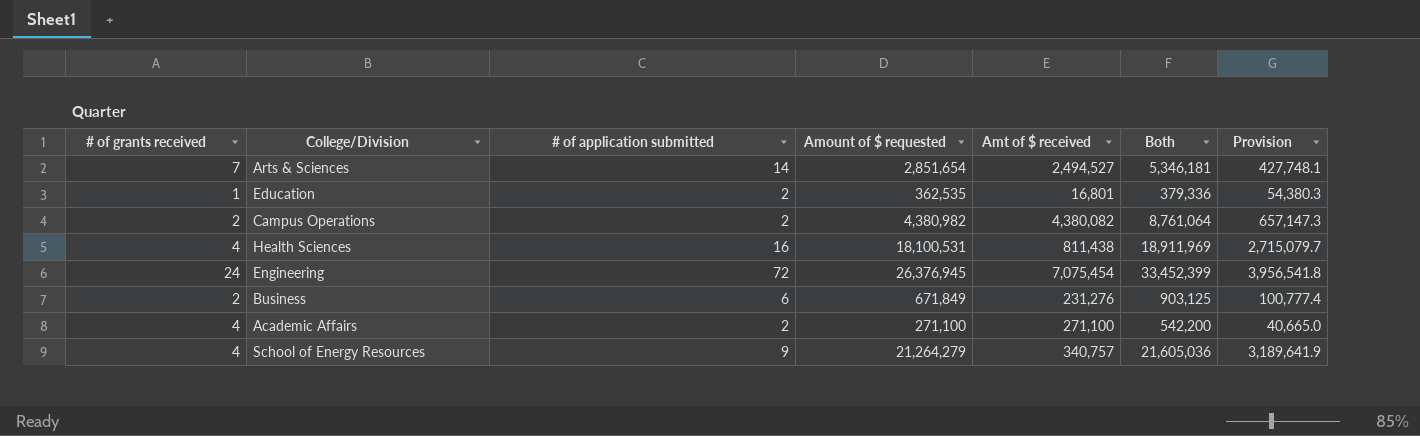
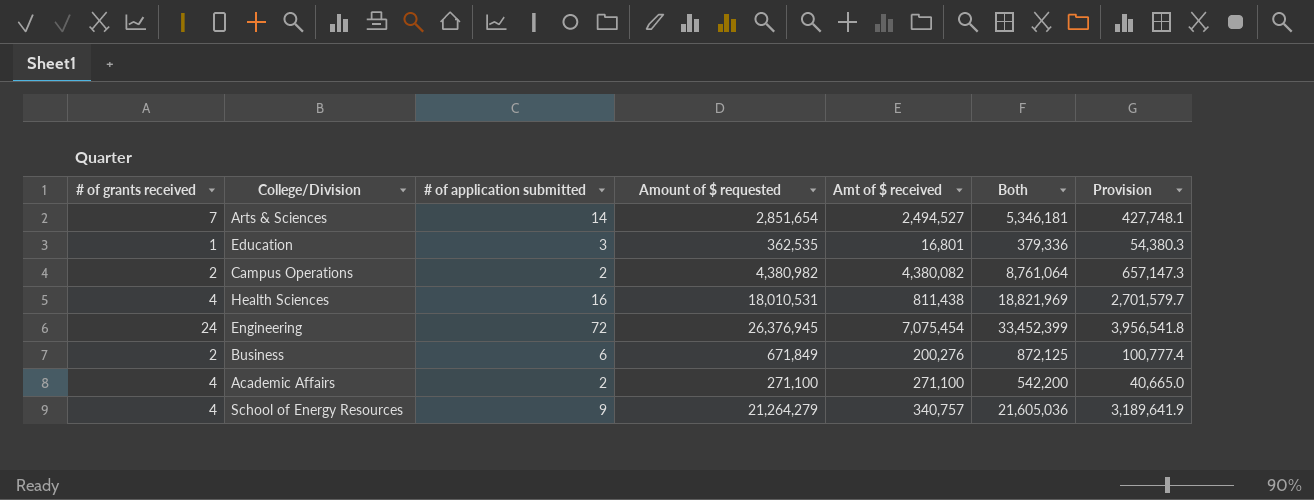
Education | # of application submitted: 2 -> 3
Health Sciences | Amount of $ requested: 18,100,531 -> 18,010,531
Health Sciences | Both: 18,911,969 -> 18,821,969
Health Sciences | Provision: 2,715,079.7 -> 2,701,579.7
Business | Amt of $ received: 231,276 -> 200,276
Business | Both: 903,125 -> 872,125

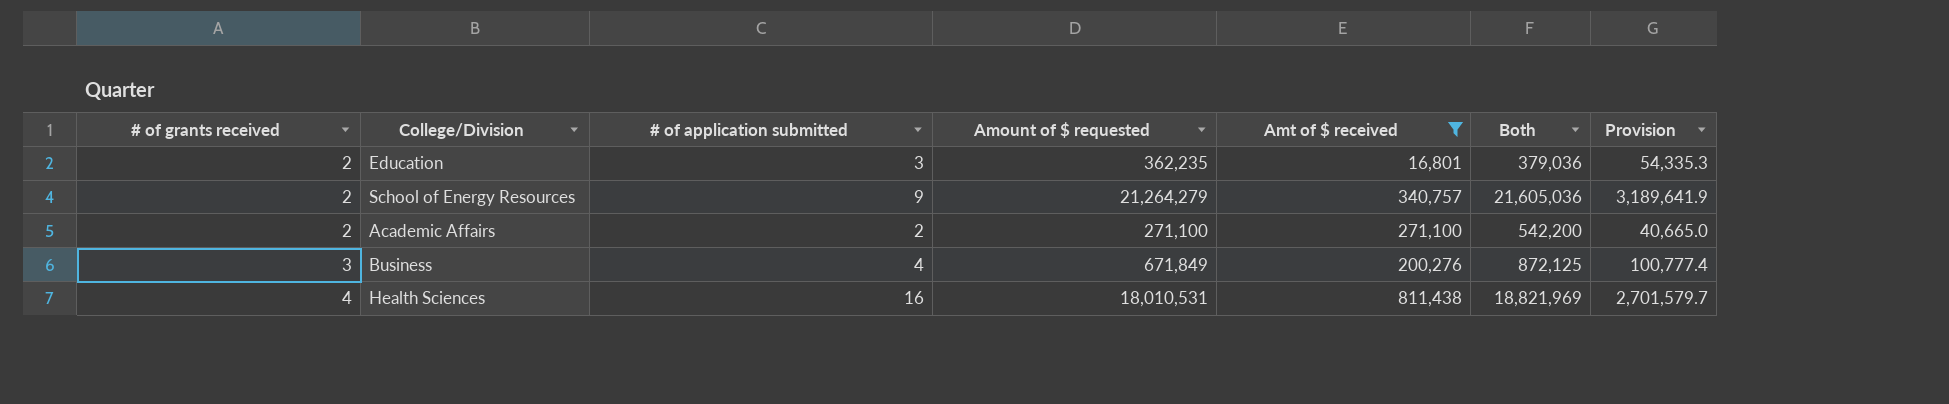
filter: none -> Amt of $ received <= 811,438
row order: none -> # of grants received ascending
Education | # of grants received: 1 -> 2
Education | Amount of $ requested: 362,535 -> 362,235
Education | Both: 379,336 -> 379,036
Education | Provision: 54,380.3 -> 54,335.3
School of Energy Resources | # of grants received: 4 -> 2
Academic Affairs | # of grants received: 4 -> 2
Business | # of grants received: 2 -> 3
Business | # of application submitted: 6 -> 4

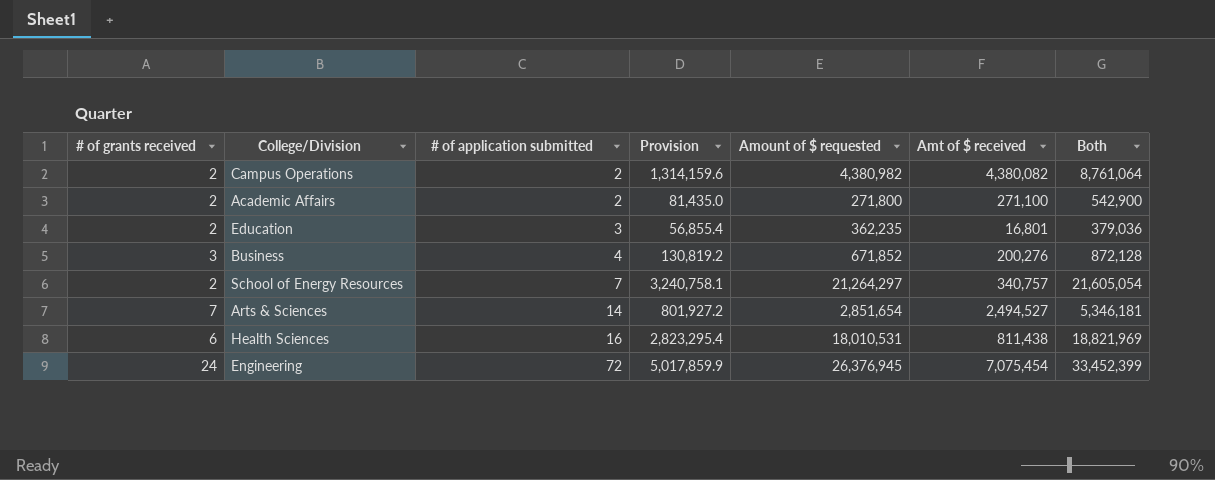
filter: Amt of $ received <= 811,438 -> none
row order: # of grants received ascending -> # of application submitted ascending
column Provision | formula: [Amount of $ requested] * 0.15 -> [Both] * 0.15
column Provision | position: 7 -> 4
Academic Affairs | Amount of $ requested: 271,100 -> 271,800
Academic Affairs | Both: 542,200 -> 542,900
Business | Amount of $ requested: 671,849 -> 671,852
Business | Both: 872,125 -> 872,128
School of Energy Resources | # of application submitted: 9 -> 7
School of Energy Resources | Amount of $ requested: 21,264,279 -> 21,264,297
School of Energy Resources | Both: 21,605,036 -> 21,605,054
Health Sciences | # of grants received: 4 -> 6

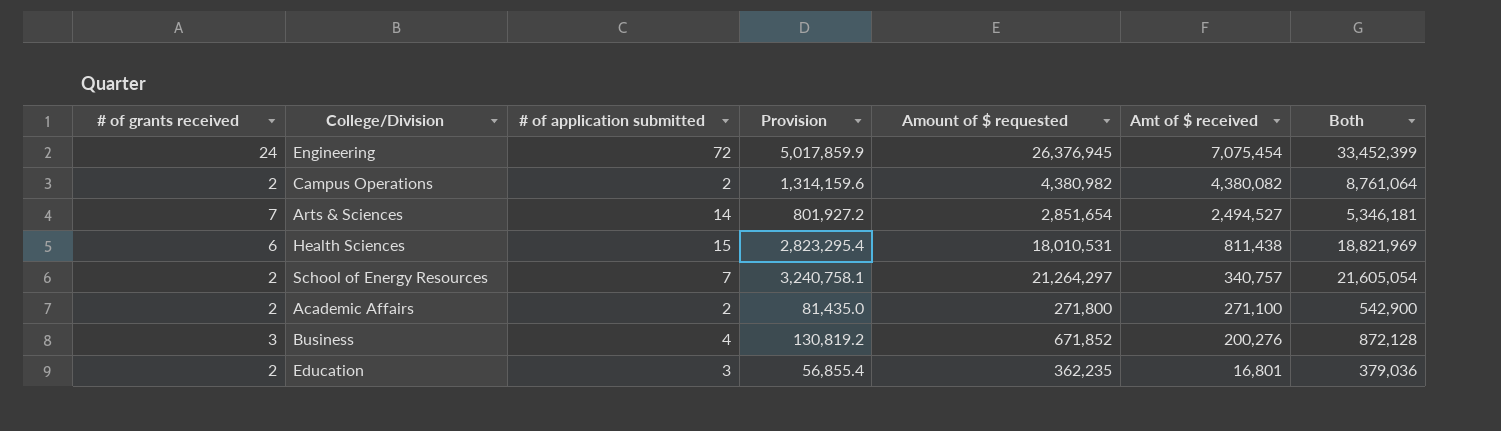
row order: # of application submitted ascending -> Amt of $ received descending
Health Sciences | # of application submitted: 16 -> 15

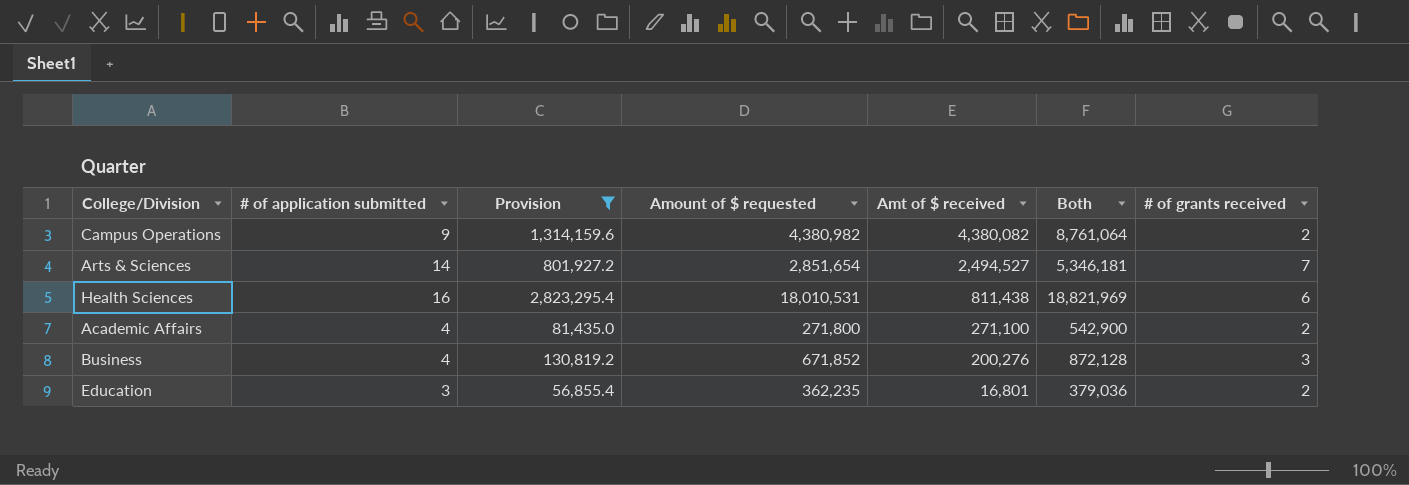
filter: none -> Provision <= 2,823,295.4
column # of grants received | position: 1 -> 7
Campus Operations | # of application submitted: 2 -> 9
Health Sciences | # of application submitted: 15 -> 16
Academic Affairs | # of application submitted: 2 -> 4

